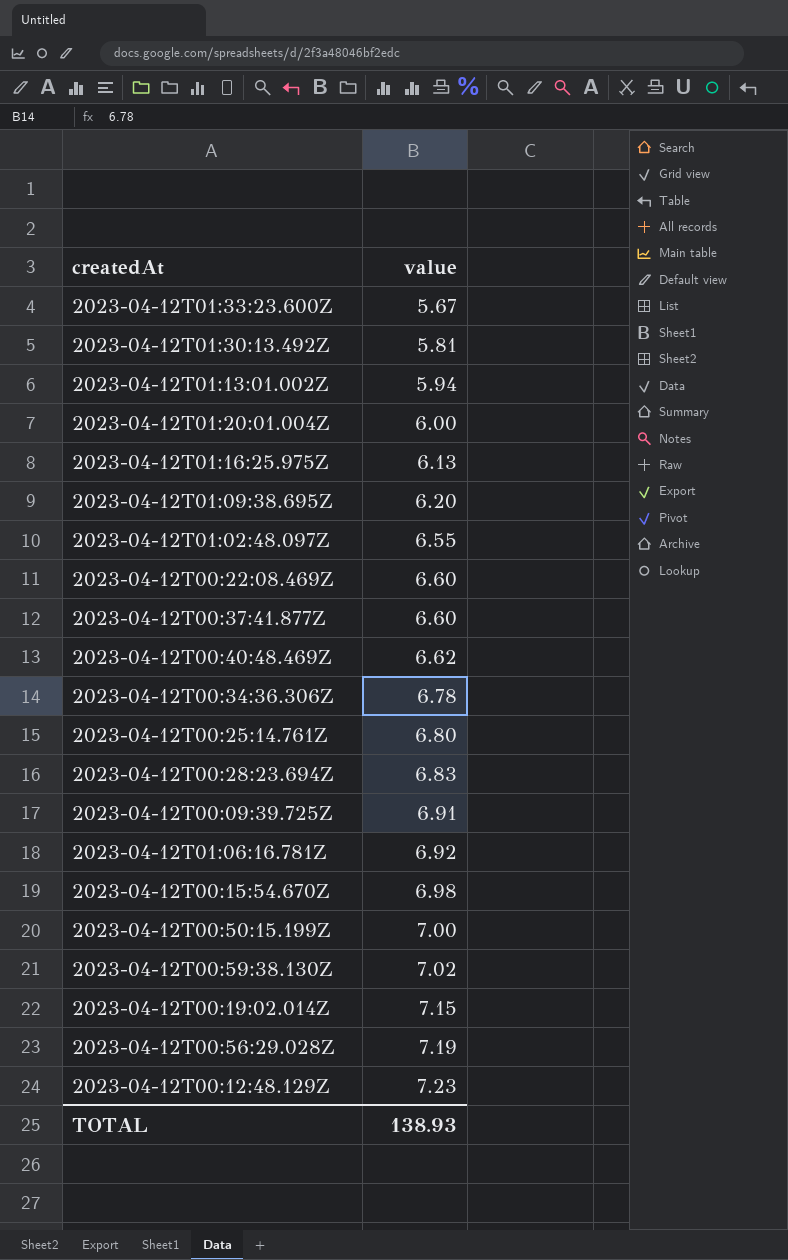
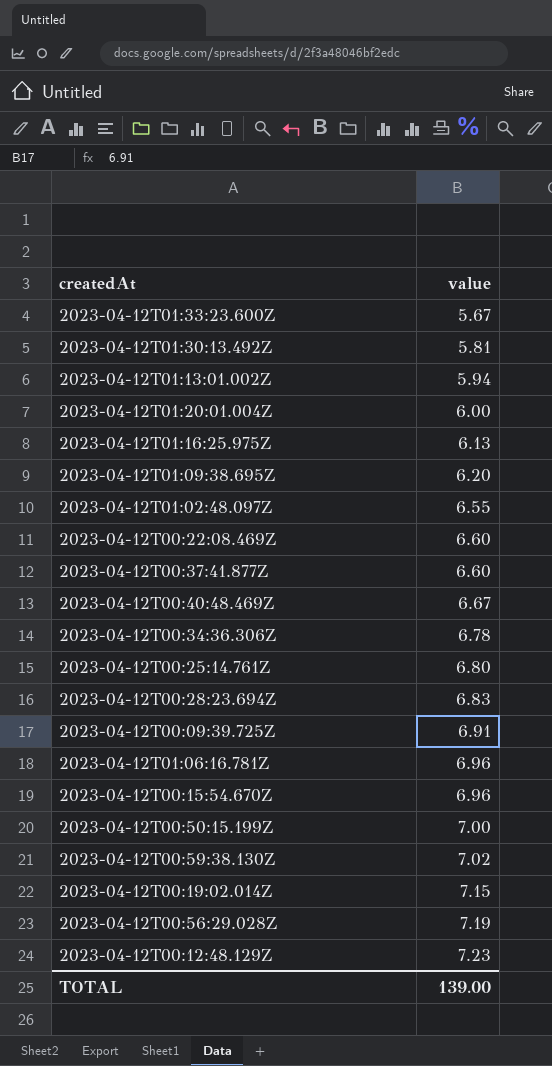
2023-04-12T00:40:48.469Z | value: 6.62 -> 6.67
2023-04-12T01:06:16.781Z | value: 6.92 -> 6.96
2023-04-12T00:15:54.670Z | value: 6.98 -> 6.96
TOTAL | value: 138.93 -> 139.00

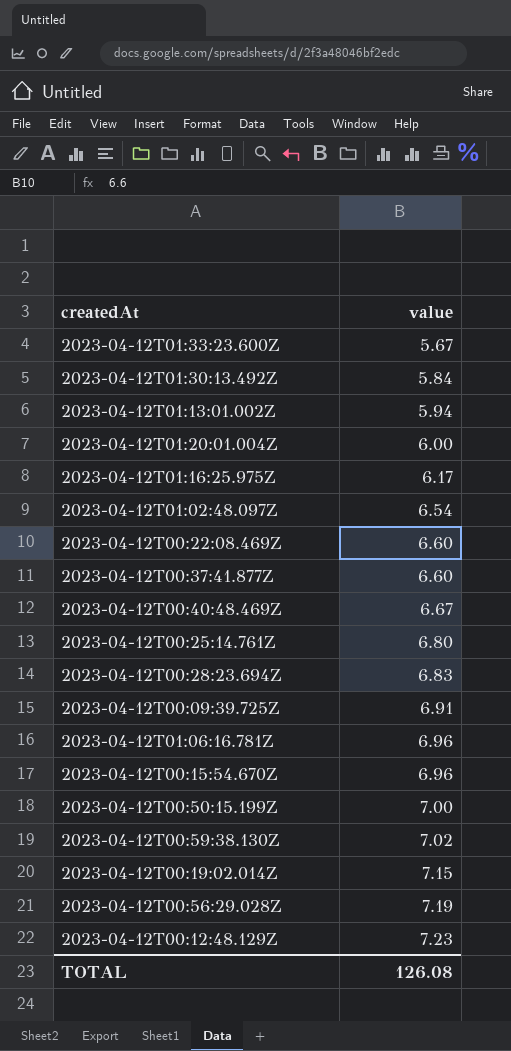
row 2023-04-12T01:09:38.695Z: 6.20 -> none
row 2023-04-12T00:34:36.306Z: 6.78 -> none
2023-04-12T01:30:13.492Z | value: 5.81 -> 5.84
2023-04-12T01:16:25.975Z | value: 6.13 -> 6.17
2023-04-12T01:02:48.097Z | value: 6.55 -> 6.54
TOTAL | value: 139.00 -> 126.08

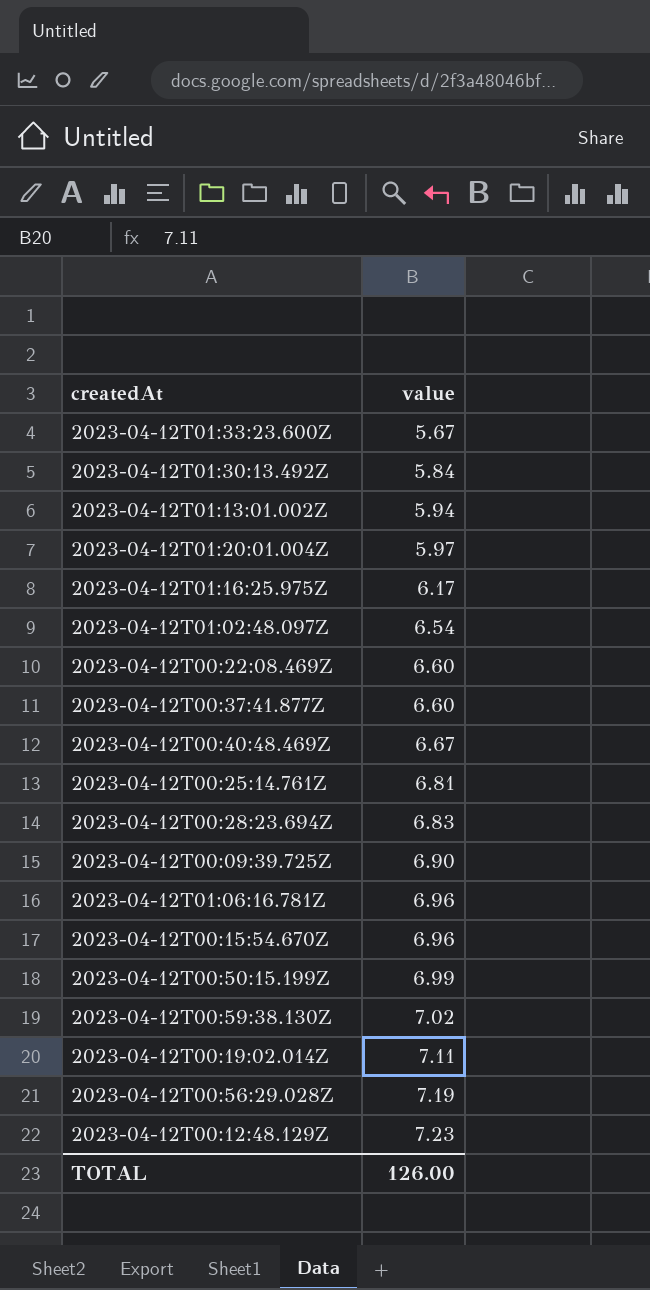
2023-04-12T01:20:01.004Z | value: 6.00 -> 5.97
2023-04-12T00:25:14.761Z | value: 6.80 -> 6.81
2023-04-12T00:09:39.725Z | value: 6.91 -> 6.90
2023-04-12T00:50:15.199Z | value: 7.00 -> 6.99
2023-04-12T00:19:02.014Z | value: 7.15 -> 7.11
TOTAL | value: 126.08 -> 126.00

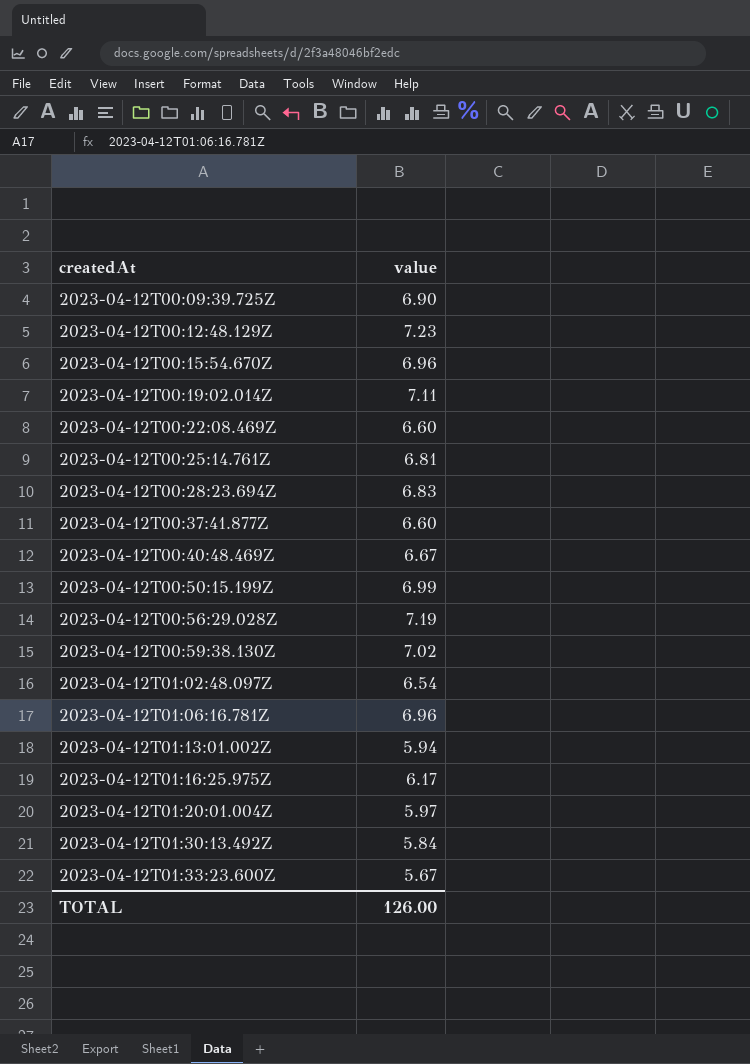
row order: value ascending -> createdAt ascending

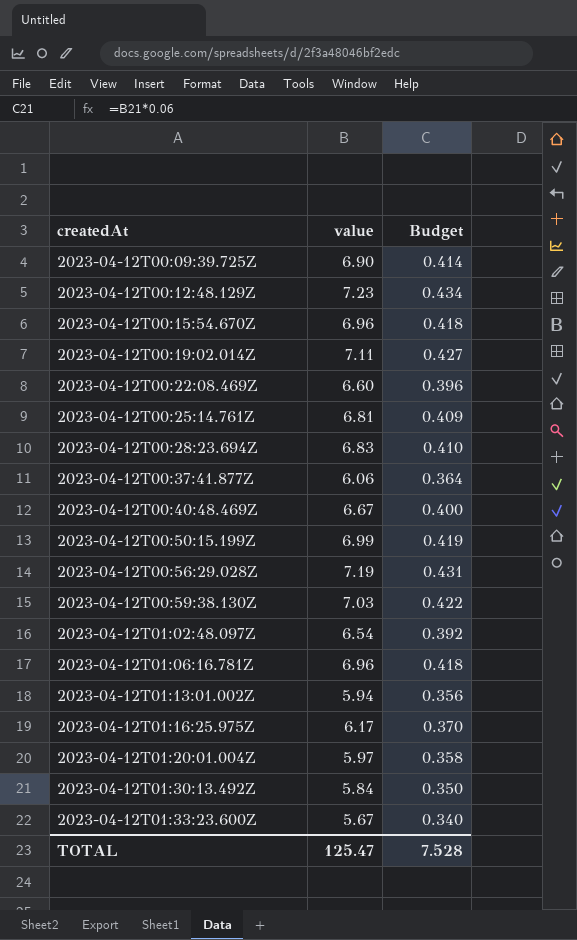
column Budget | formula: none -> [value] * 0.06
2023-04-12T00:37:41.877Z | value: 6.60 -> 6.06
2023-04-12T00:59:38.130Z | value: 7.02 -> 7.03
TOTAL | value: 126.00 -> 125.47

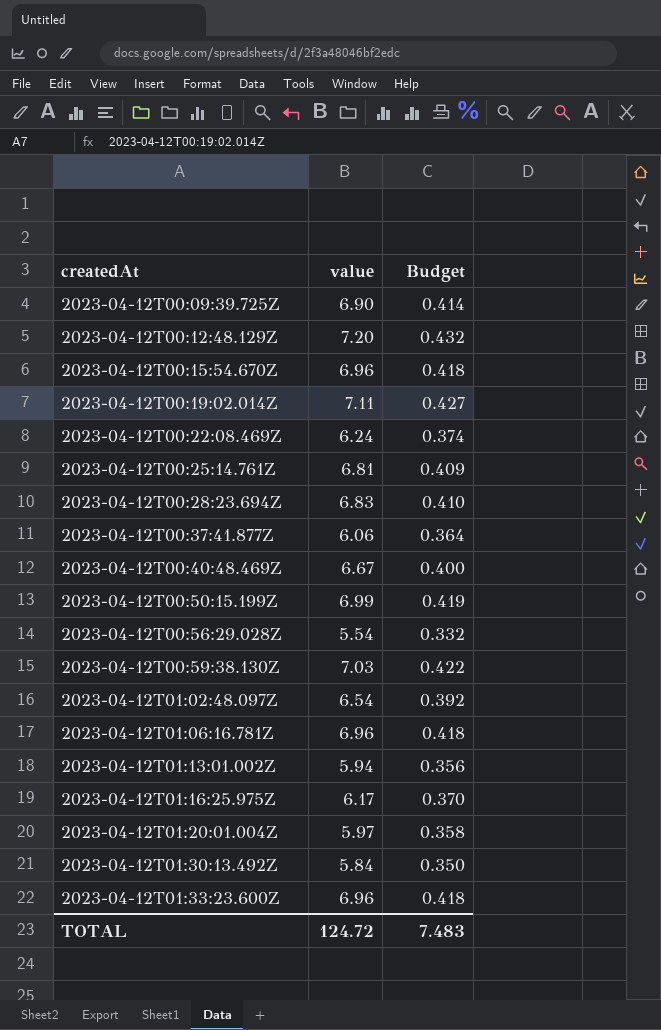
2023-04-12T00:12:48.129Z | value: 7.23 -> 7.20
2023-04-12T00:12:48.129Z | Budget: 0.434 -> 0.432
2023-04-12T00:22:08.469Z | value: 6.60 -> 6.24
2023-04-12T00:22:08.469Z | Budget: 0.396 -> 0.374
2023-04-12T00:56:29.028Z | value: 7.19 -> 5.54
2023-04-12T00:56:29.028Z | Budget: 0.431 -> 0.332
2023-04-12T01:33:23.600Z | value: 5.67 -> 6.96
2023-04-12T01:33:23.600Z | Budget: 0.340 -> 0.418
TOTAL | value: 125.47 -> 124.72
TOTAL | Budget: 7.528 -> 7.483

